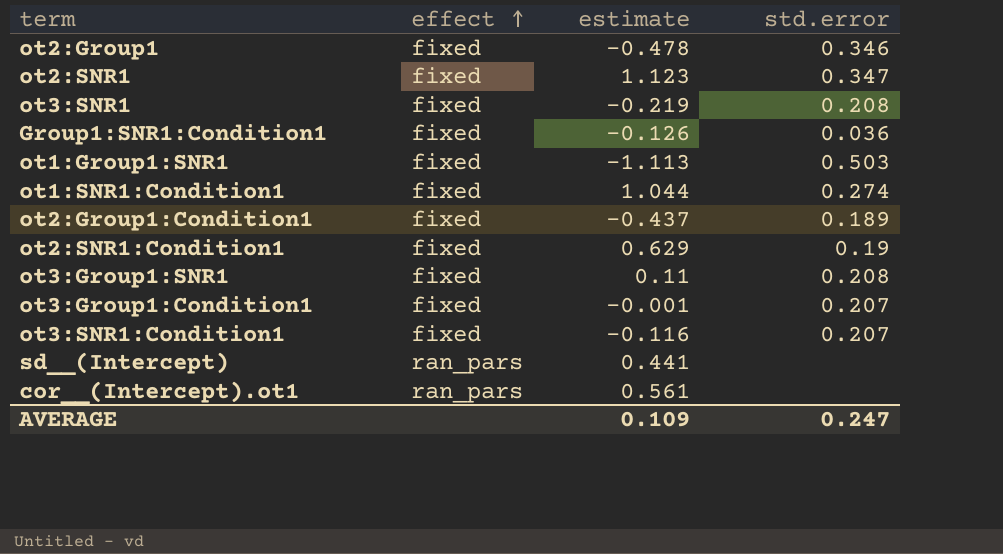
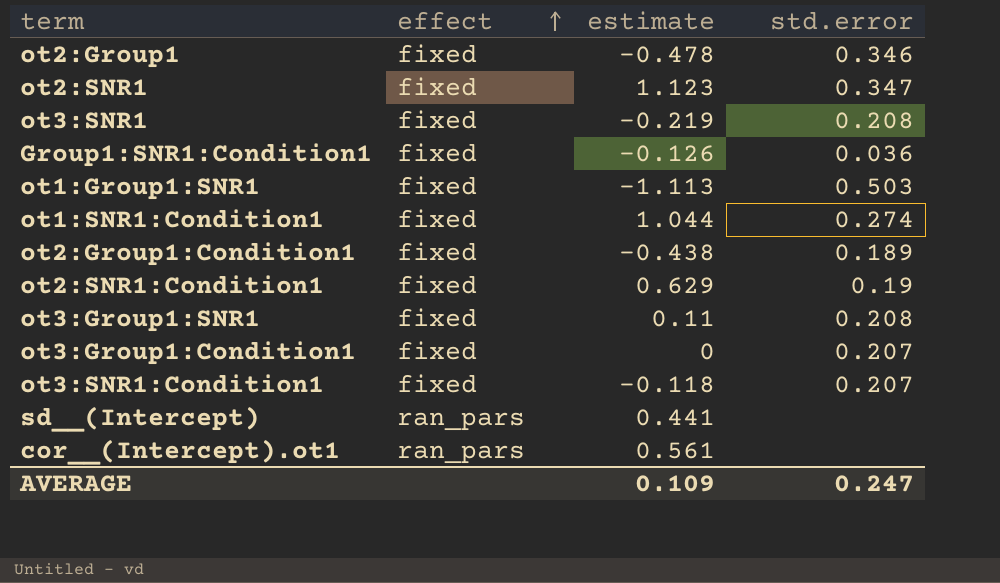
ot2:Group1:Condition1 | estimate: -0.437 -> -0.438
ot3:Group1:Condition1 | estimate: -0.001 -> 0
ot3:SNR1:Condition1 | estimate: -0.116 -> -0.118

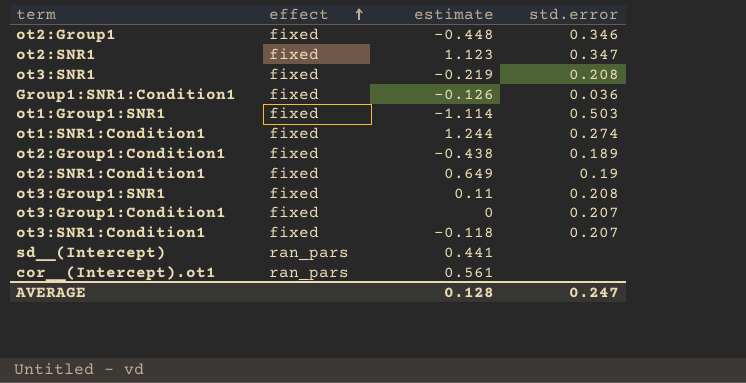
ot2:Group1 | estimate: -0.478 -> -0.448
ot1:Group1:SNR1 | estimate: -1.113 -> -1.114
ot1:SNR1:Condition1 | estimate: 1.044 -> 1.244
ot2:SNR1:Condition1 | estimate: 0.629 -> 0.649
AVERAGE | estimate: 0.109 -> 0.128

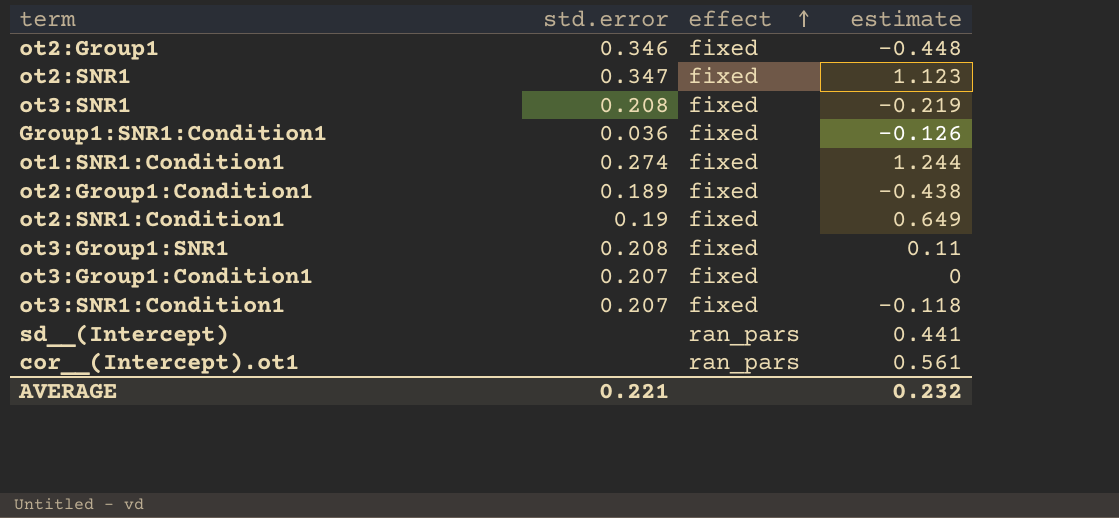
column std.error | position: 4 -> 2
row ot1:Group1:SNR1: fixed | -1.114 | 0.503 -> none
AVERAGE | std.error: 0.247 -> 0.221
AVERAGE | estimate: 0.128 -> 0.232

